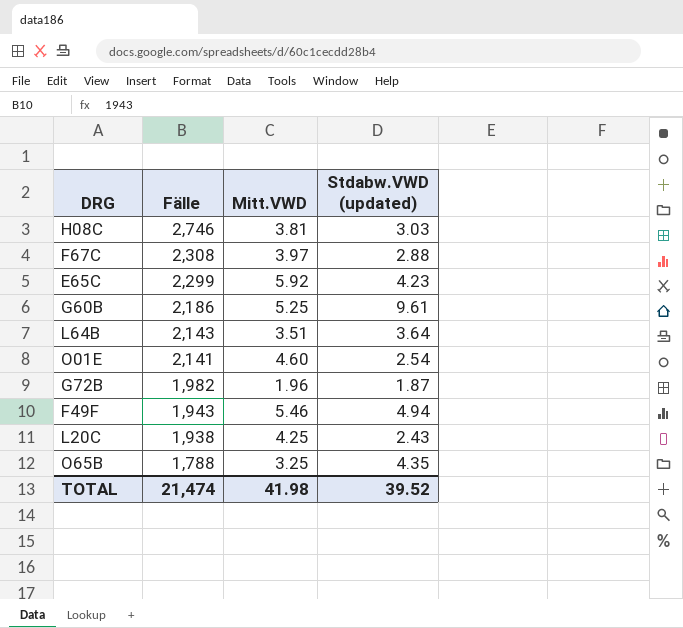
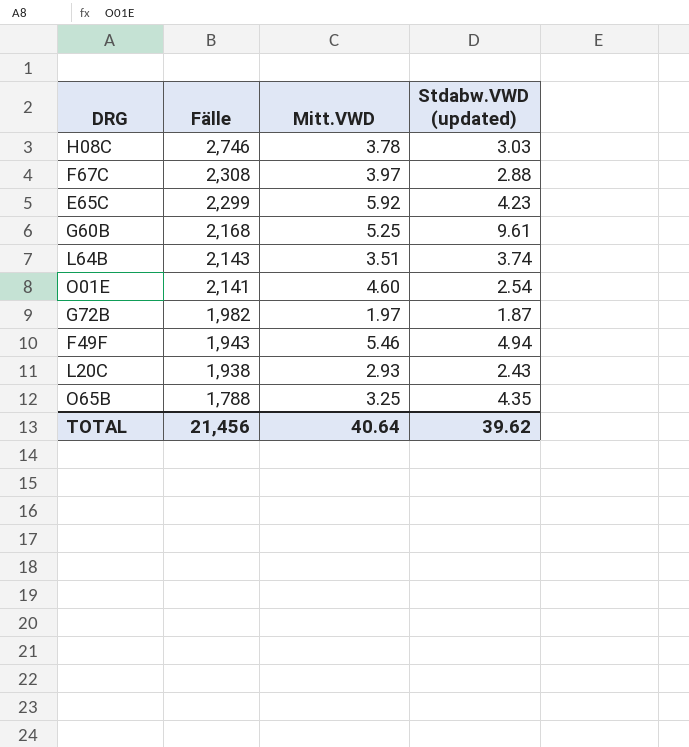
H08C | Mitt.VWD: 3.81 -> 3.78
G60B | Fälle: 2,186 -> 2,168
L64B | Stdabw.VWD (updated): 3.64 -> 3.74
G72B | Mitt.VWD: 1.96 -> 1.97
L20C | Mitt.VWD: 4.25 -> 2.93
TOTAL | Fälle: 21,474 -> 21,456
TOTAL | Mitt.VWD: 41.98 -> 40.64
TOTAL | Stdabw.VWD (updated): 39.52 -> 39.62

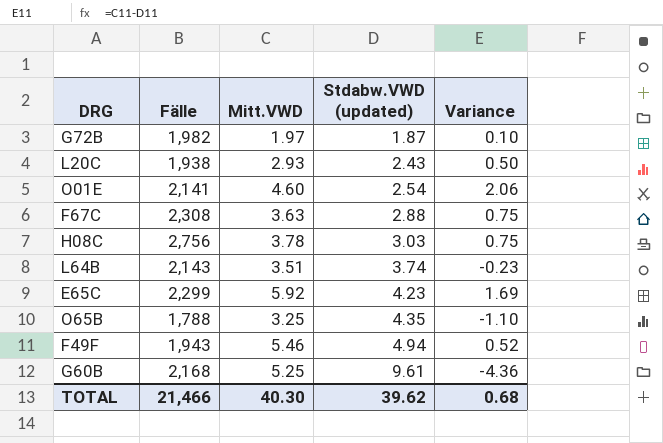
row order: Fälle descending -> Stdabw.VWD (updated) ascending
column Variance | formula: none -> [Mitt.VWD] - [Stdabw.VWD (updated)]
F67C | Mitt.VWD: 3.97 -> 3.63
H08C | Fälle: 2,746 -> 2,756
TOTAL | Fälle: 21,456 -> 21,466
TOTAL | Mitt.VWD: 40.64 -> 40.30

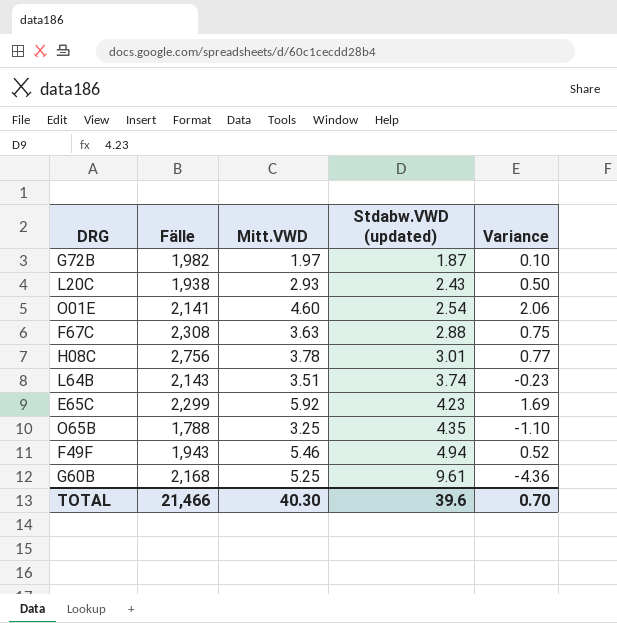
H08C | Stdabw.VWD (updated): 3.03 -> 3.01
H08C | Variance: 0.75 -> 0.77
TOTAL | Stdabw.VWD (updated): 39.62 -> 39.6
TOTAL | Variance: 0.68 -> 0.70

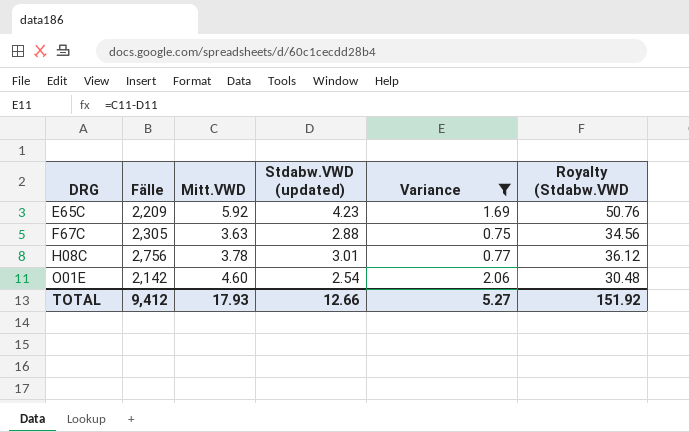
filter: none -> Variance >= 0.75
row order: Stdabw.VWD (updated) ascending -> DRG ascending
column Royalty (Stdabw.VWD | formula: none -> [Stdabw.VWD (updated)] * 12
E65C | Fälle: 2,299 -> 2,209
F67C | Fälle: 2,308 -> 2,305
O01E | Fälle: 2,141 -> 2,142
TOTAL | Fälle: 21,466 -> 9,412
TOTAL | Mitt.VWD: 40.30 -> 17.93
TOTAL | Stdabw.VWD (updated): 39.6 -> 12.66
TOTAL | Variance: 0.70 -> 5.27

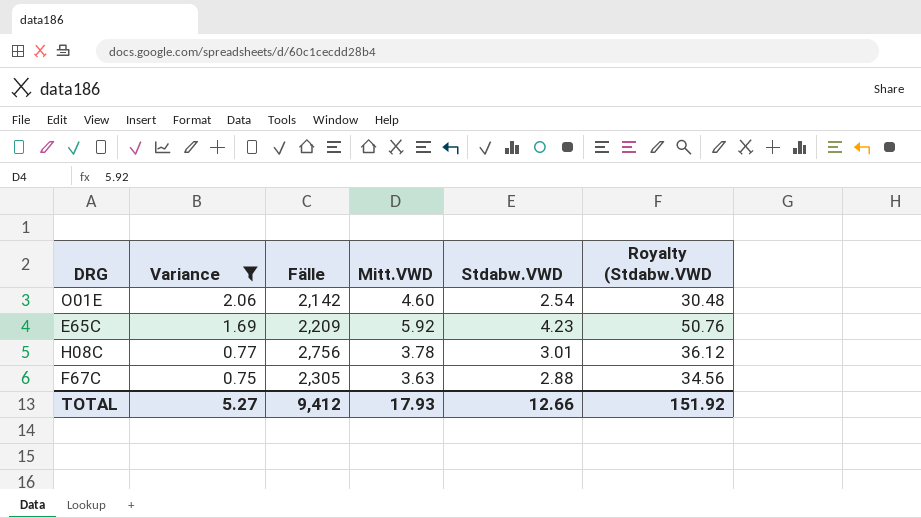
row order: DRG ascending -> Variance descending
column Variance | position: 5 -> 2
column name: Stdabw.VWD (updated) -> Stdabw.VWD

